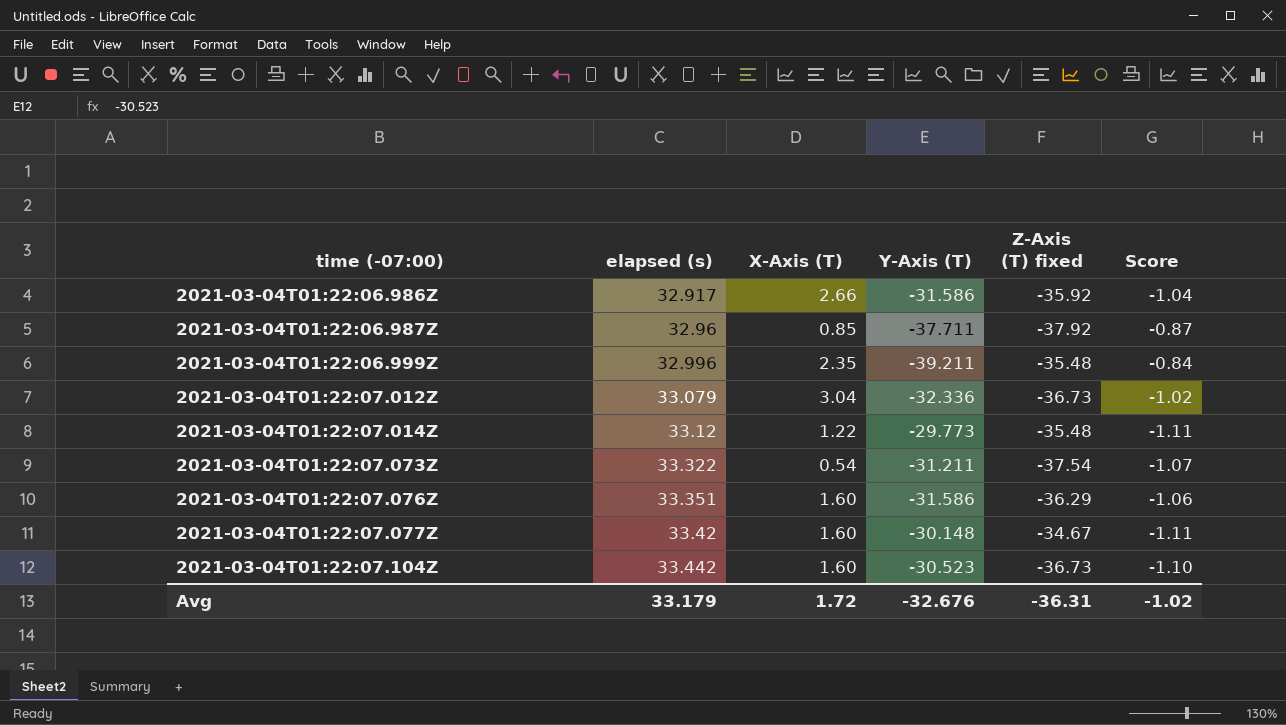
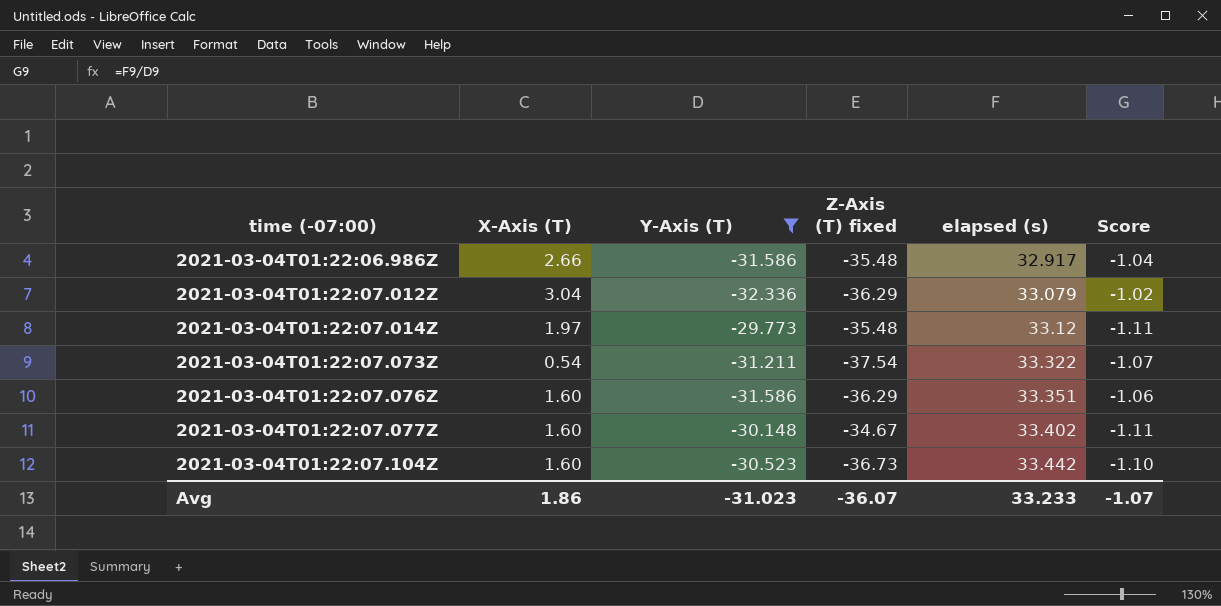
filter: none -> Y-Axis (T) >= -32.336
column elapsed (s) | position: 2 -> 5
2021-03-04T01:22:06.986Z | Z-Axis (T) fixed: -35.92 -> -35.48
2021-03-04T01:22:07.012Z | Z-Axis (T) fixed: -36.73 -> -36.29
2021-03-04T01:22:07.014Z | X-Axis (T): 1.22 -> 1.97
2021-03-04T01:22:07.077Z | elapsed (s): 33.42 -> 33.402
Avg | X-Axis (T): 1.72 -> 1.86
Avg | Y-Axis (T): -32.676 -> -31.023
Avg | Z-Axis (T) fixed: -36.31 -> -36.07
Avg | elapsed (s): 33.179 -> 33.233
Avg | Score: -1.02 -> -1.07

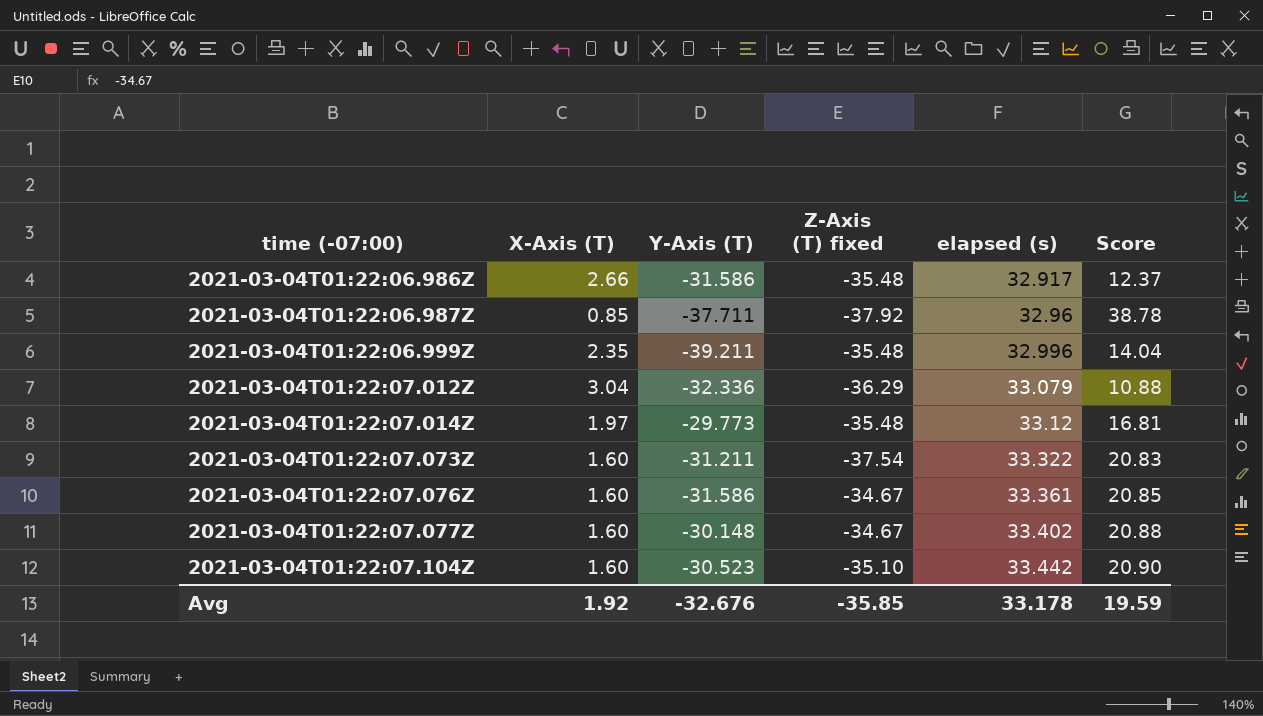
filter: Y-Axis (T) >= -32.336 -> none
column Score | formula: [elapsed (s)] / [Y-Axis (T)] -> [elapsed (s)] / [X-Axis (T)]
2021-03-04T01:22:07.073Z | X-Axis (T): 0.54 -> 1.60
2021-03-04T01:22:07.076Z | Z-Axis (T) fixed: -36.29 -> -34.67
2021-03-04T01:22:07.076Z | elapsed (s): 33.351 -> 33.361
2021-03-04T01:22:07.104Z | Z-Axis (T) fixed: -36.73 -> -35.10
Avg | X-Axis (T): 1.86 -> 1.92
Avg | Y-Axis (T): -31.023 -> -32.676
Avg | Z-Axis (T) fixed: -36.07 -> -35.85
Avg | elapsed (s): 33.233 -> 33.178
Avg | Score: -1.07 -> 19.59

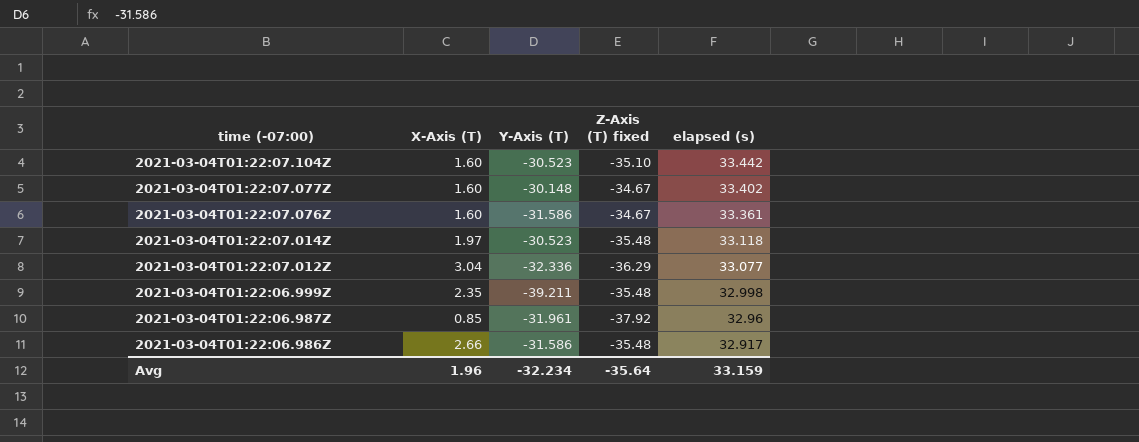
row order: time (-07:00) ascending -> time (-07:00) descending
column Score | formula: [elapsed (s)] / [X-Axis (T)] -> none
row 2021-03-04T01:22:07.073Z: 1.60 | -31.211 | -37.54 | 33.322 | 20.83 -> none
2021-03-04T01:22:07.014Z | Y-Axis (T): -29.773 -> -30.523
2021-03-04T01:22:07.014Z | elapsed (s): 33.12 -> 33.118
2021-03-04T01:22:07.012Z | elapsed (s): 33.079 -> 33.077
2021-03-04T01:22:06.999Z | elapsed (s): 32.996 -> 32.998
2021-03-04T01:22:06.987Z | Y-Axis (T): -37.711 -> -31.961
Avg | X-Axis (T): 1.92 -> 1.96
Avg | Y-Axis (T): -32.676 -> -32.234
Avg | Z-Axis (T) fixed: -35.85 -> -35.64
Avg | elapsed (s): 33.178 -> 33.159

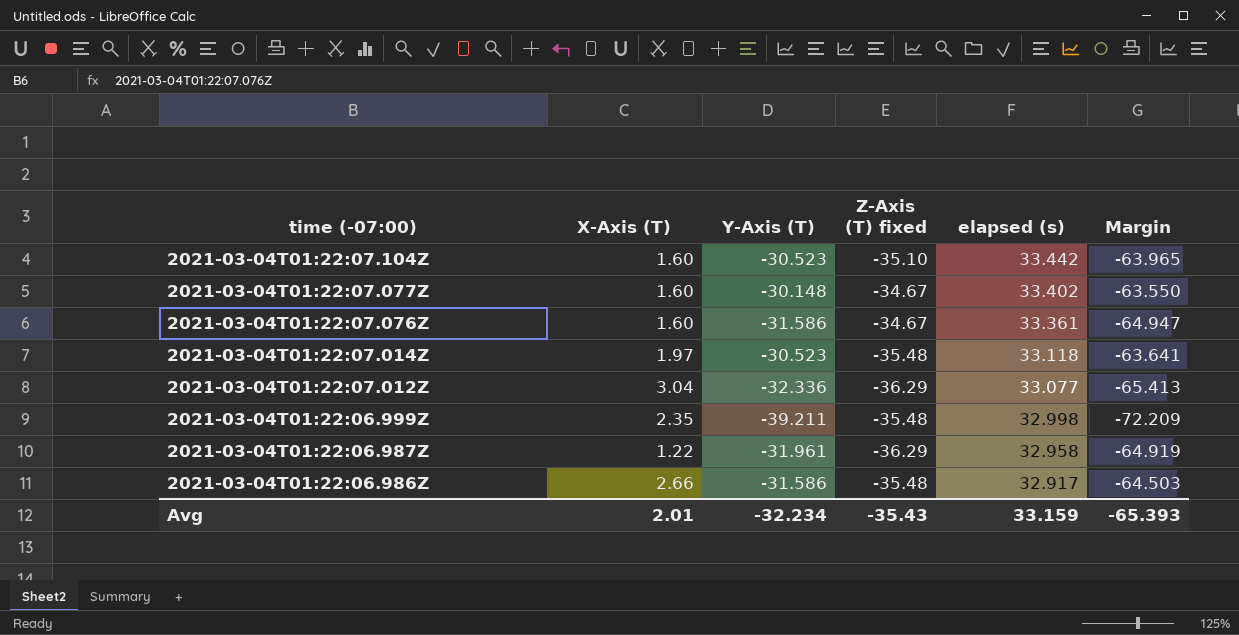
column Margin | formula: none -> [Y-Axis (T)] - [elapsed (s)]
2021-03-04T01:22:06.987Z | X-Axis (T): 0.85 -> 1.22
2021-03-04T01:22:06.987Z | Z-Axis (T) fixed: -37.92 -> -36.29
2021-03-04T01:22:06.987Z | elapsed (s): 32.96 -> 32.958
Avg | X-Axis (T): 1.96 -> 2.01
Avg | Z-Axis (T) fixed: -35.64 -> -35.43

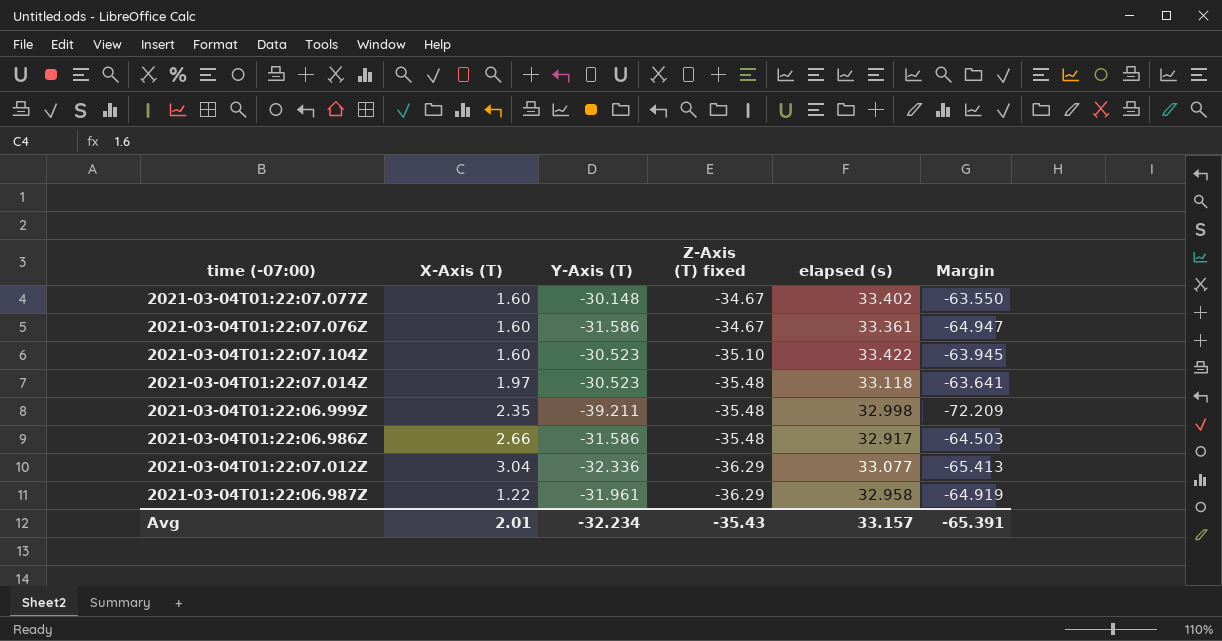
row order: time (-07:00) descending -> Z-Axis (T) fixed descending
2021-03-04T01:22:07.104Z | elapsed (s): 33.442 -> 33.422
2021-03-04T01:22:07.104Z | Margin: -63.965 -> -63.945
Avg | elapsed (s): 33.159 -> 33.157
Avg | Margin: -65.393 -> -65.391

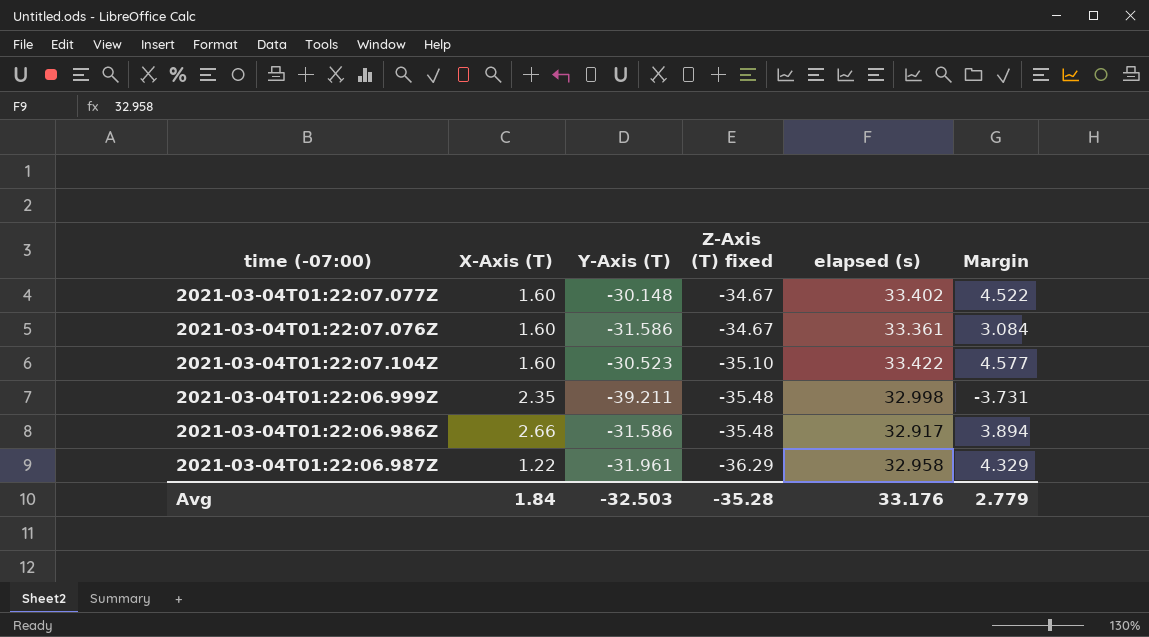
column Margin | formula: [Y-Axis (T)] - [elapsed (s)] -> [Y-Axis (T)] - [Z-Axis (T) fixed]
row 2021-03-04T01:22:07.014Z: 1.97 | -30.523 | -35.48 | 33.118 | -63.641 -> none
row 2021-03-04T01:22:07.012Z: 3.04 | -32.336 | -36.29 | 33.077 | -65.413 -> none
Avg | X-Axis (T): 2.01 -> 1.84
Avg | Y-Axis (T): -32.234 -> -32.503
Avg | Z-Axis (T) fixed: -35.43 -> -35.28
Avg | elapsed (s): 33.157 -> 33.176
Avg | Margin: -65.391 -> 2.779

